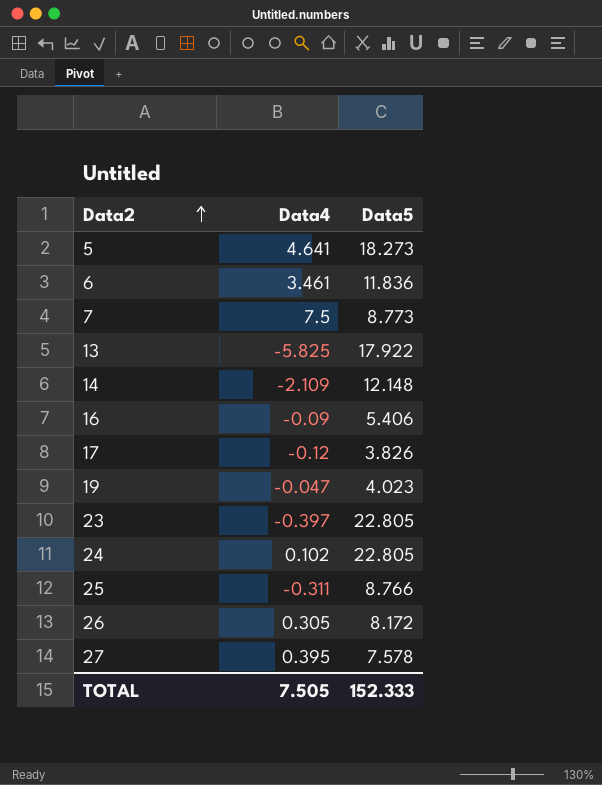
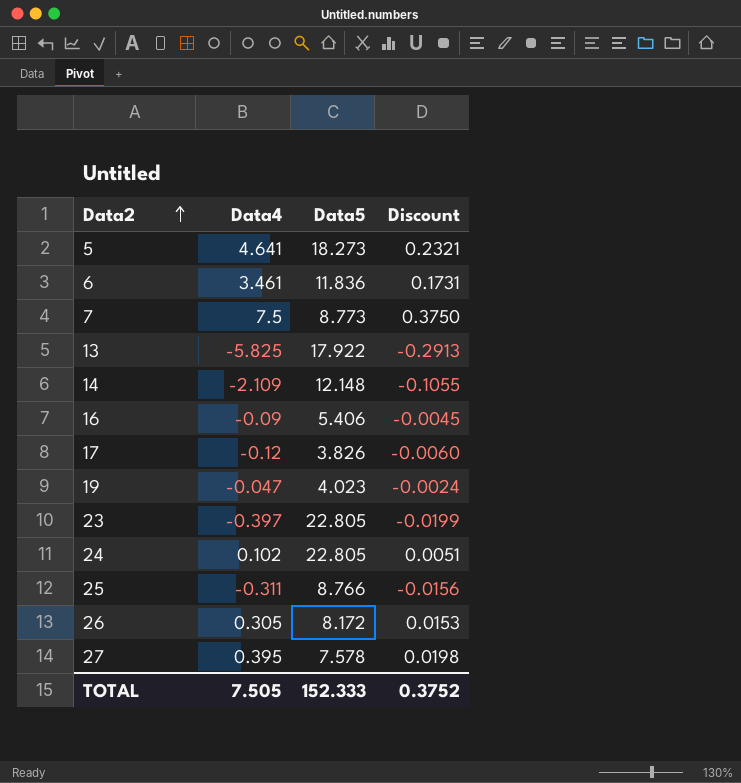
column Discount | formula: none -> [Data4] * 0.05

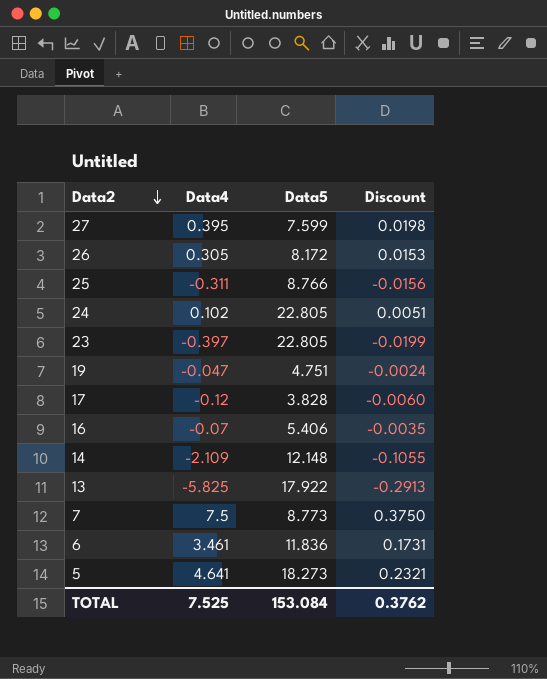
row order: Data2 ascending -> Data2 descending
27 | Data5: 7.578 -> 7.599
19 | Data5: 4.023 -> 4.751
17 | Data5: 3.826 -> 3.828
16 | Data4: -0.09 -> -0.07
16 | Discount: -0.0045 -> -0.0035
TOTAL | Data4: 7.505 -> 7.525
TOTAL | Data5: 152.333 -> 153.084
TOTAL | Discount: 0.3752 -> 0.3762

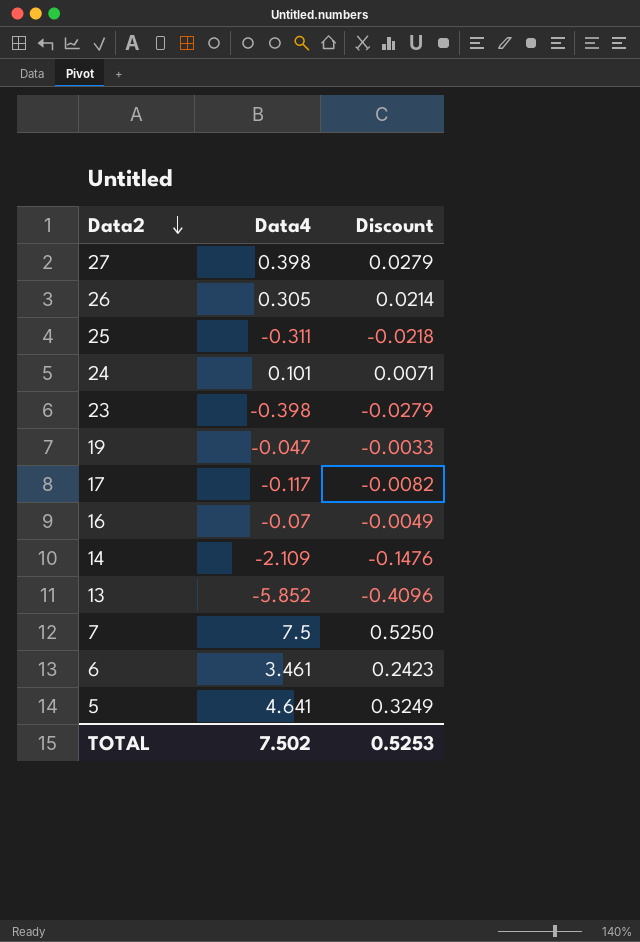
column Data5 | position: 3 -> none
column Discount | formula: [Data4] * 0.05 -> [Data4] * 0.07
27 | Data4: 0.395 -> 0.398
24 | Data4: 0.102 -> 0.101
23 | Data4: -0.397 -> -0.398
17 | Data4: -0.12 -> -0.117
13 | Data4: -5.825 -> -5.852
TOTAL | Data4: 7.525 -> 7.502
TOTAL | Discount: 0.3762 -> 0.5253

